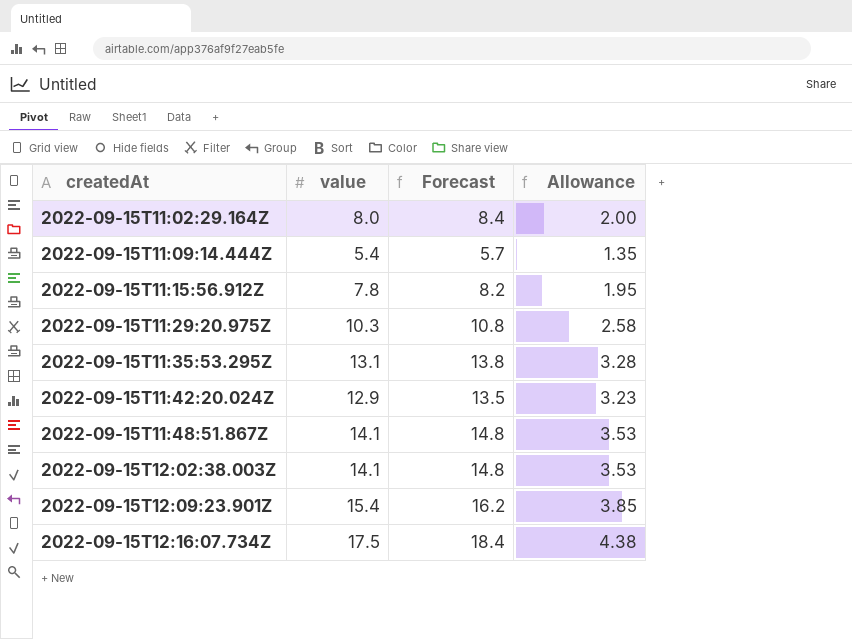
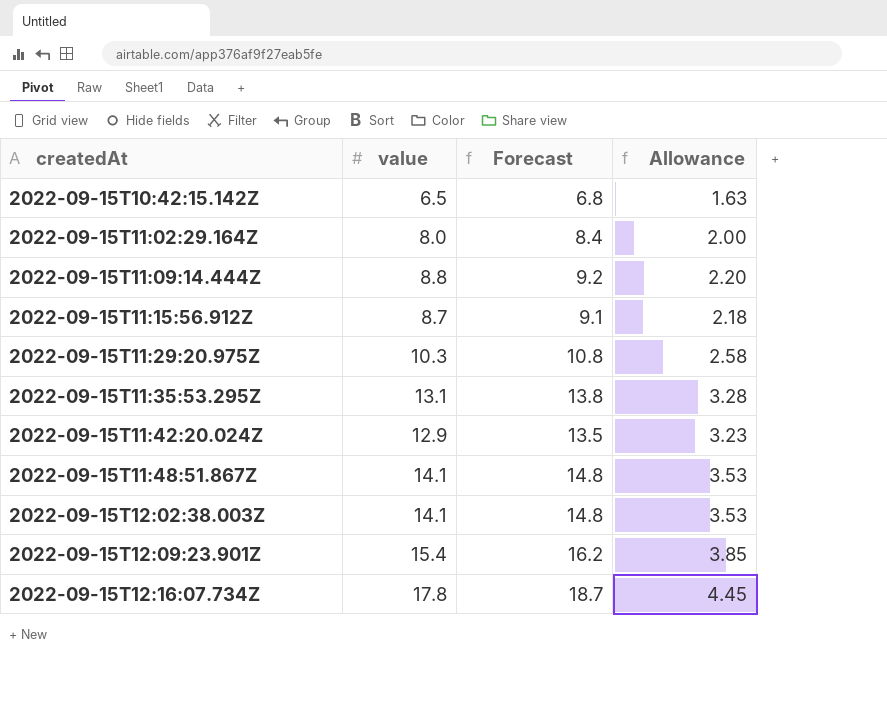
row 2022-09-15T10:42:15.142Z: none -> 6.5 | 6.8 | 1.63
2022-09-15T11:09:14.444Z | value: 5.4 -> 8.8
2022-09-15T11:09:14.444Z | Forecast: 5.7 -> 9.2
2022-09-15T11:09:14.444Z | Allowance: 1.35 -> 2.20
2022-09-15T11:15:56.912Z | value: 7.8 -> 8.7
2022-09-15T11:15:56.912Z | Forecast: 8.2 -> 9.1
2022-09-15T11:15:56.912Z | Allowance: 1.95 -> 2.18
2022-09-15T12:16:07.734Z | value: 17.5 -> 17.8
2022-09-15T12:16:07.734Z | Forecast: 18.4 -> 18.7
2022-09-15T12:16:07.734Z | Allowance: 4.38 -> 4.45

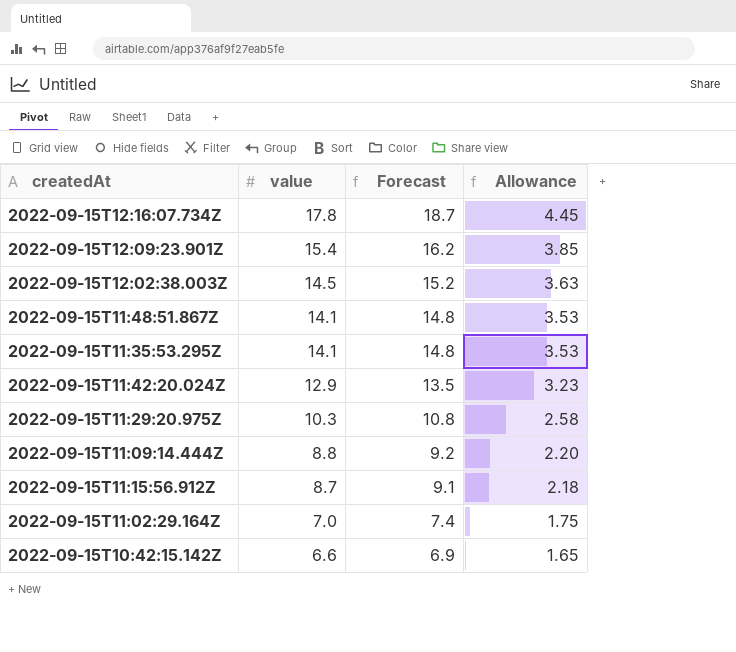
row order: createdAt ascending -> value descending
2022-09-15T12:02:38.003Z | value: 14.1 -> 14.5
2022-09-15T12:02:38.003Z | Forecast: 14.8 -> 15.2
2022-09-15T12:02:38.003Z | Allowance: 3.53 -> 3.63
2022-09-15T11:35:53.295Z | value: 13.1 -> 14.1
2022-09-15T11:35:53.295Z | Forecast: 13.8 -> 14.8
2022-09-15T11:35:53.295Z | Allowance: 3.28 -> 3.53
2022-09-15T11:02:29.164Z | value: 8.0 -> 7.0
2022-09-15T11:02:29.164Z | Forecast: 8.4 -> 7.4
2022-09-15T11:02:29.164Z | Allowance: 2.00 -> 1.75
2022-09-15T10:42:15.142Z | value: 6.5 -> 6.6
2022-09-15T10:42:15.142Z | Forecast: 6.8 -> 6.9
2022-09-15T10:42:15.142Z | Allowance: 1.63 -> 1.65

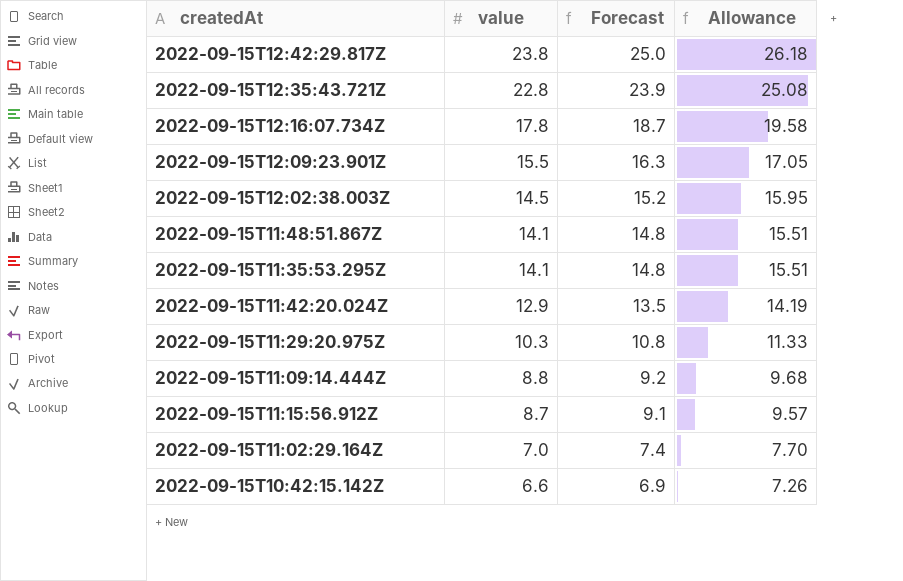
column Allowance | formula: [value] * 0.25 -> [value] * 1.1
row 2022-09-15T12:42:29.817Z: none -> 23.8 | 25.0 | 26.18
row 2022-09-15T12:35:43.721Z: none -> 22.8 | 23.9 | 25.08
2022-09-15T12:09:23.901Z | value: 15.4 -> 15.5
2022-09-15T12:09:23.901Z | Forecast: 16.2 -> 16.3

